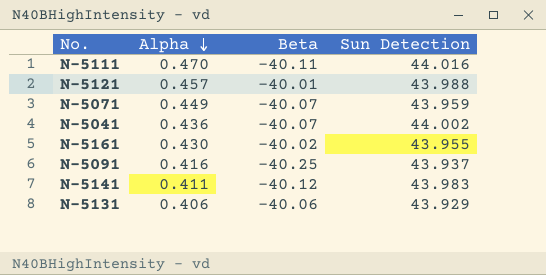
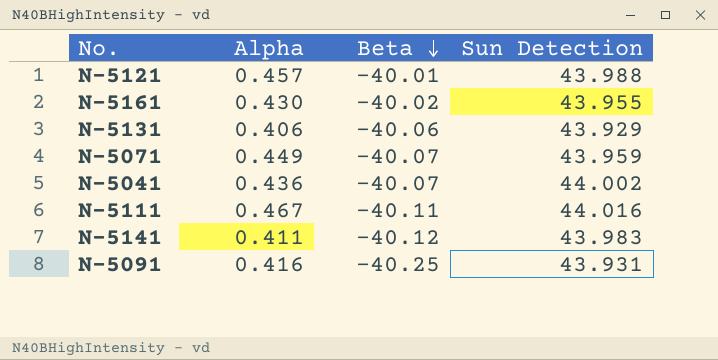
row order: Alpha descending -> Beta descending
N-5111 | Alpha: 0.470 -> 0.467
N-5091 | Sun Detection: 43.937 -> 43.931

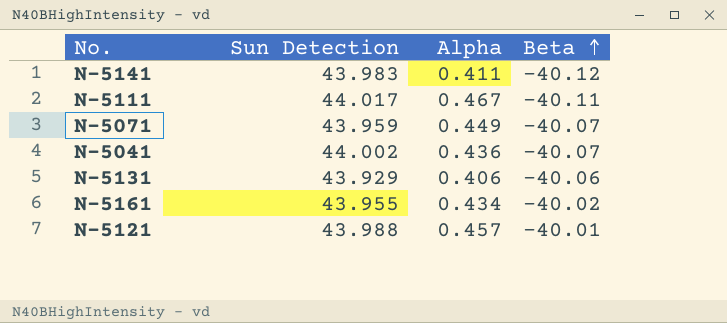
row order: Beta descending -> Beta ascending
column Sun Detection | position: 4 -> 2
row N-5091: 0.416 | -40.25 | 43.931 -> none
N-5111 | Sun Detection: 44.016 -> 44.017
N-5161 | Alpha: 0.430 -> 0.434

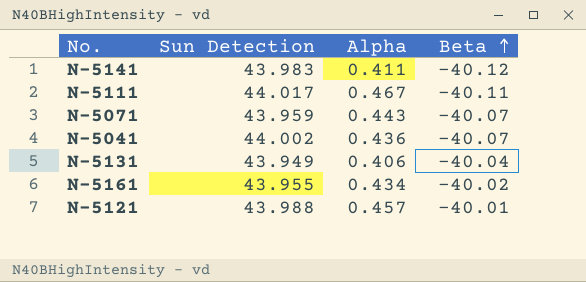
N-5071 | Alpha: 0.449 -> 0.443
N-5131 | Sun Detection: 43.929 -> 43.949
N-5131 | Beta: -40.06 -> -40.04

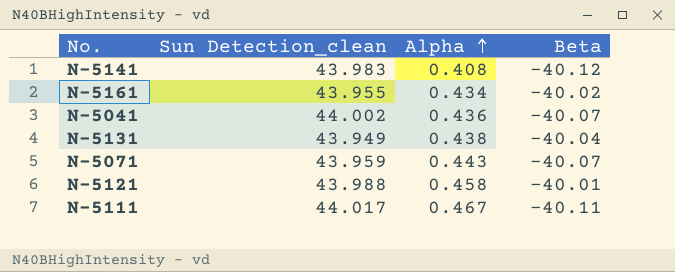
row order: Beta ascending -> Alpha ascending
column name: Sun Detection -> Sun Detection_clean
N-5141 | Alpha: 0.411 -> 0.408
N-5131 | Alpha: 0.406 -> 0.438
N-5121 | Alpha: 0.457 -> 0.458

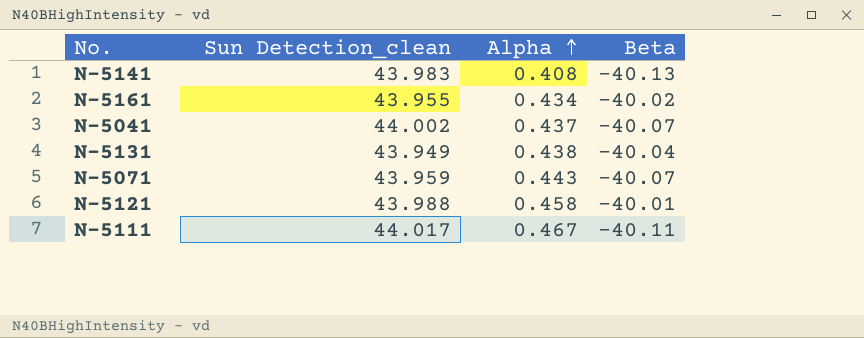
N-5141 | Beta: -40.12 -> -40.13
N-5041 | Alpha: 0.436 -> 0.437

